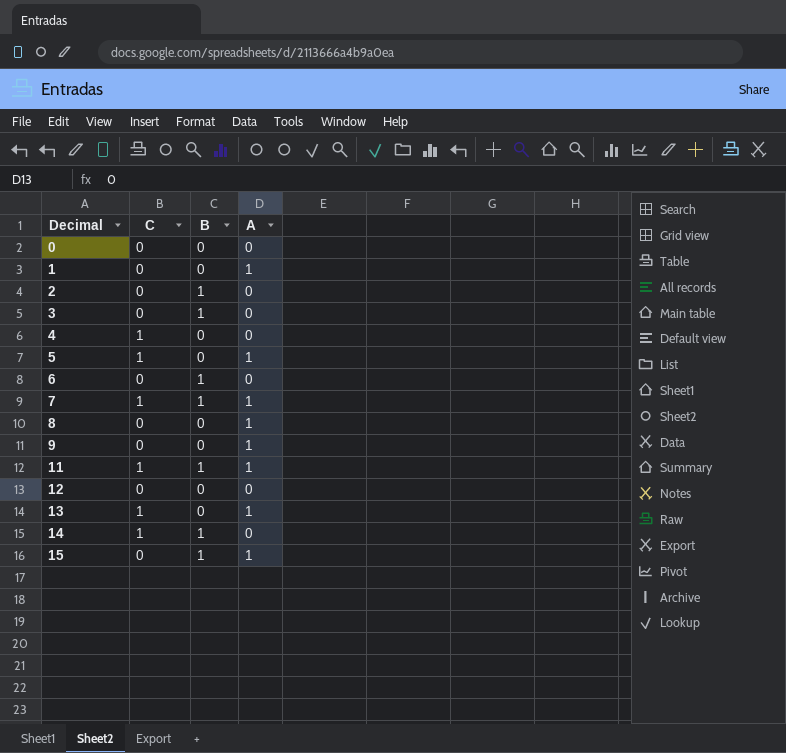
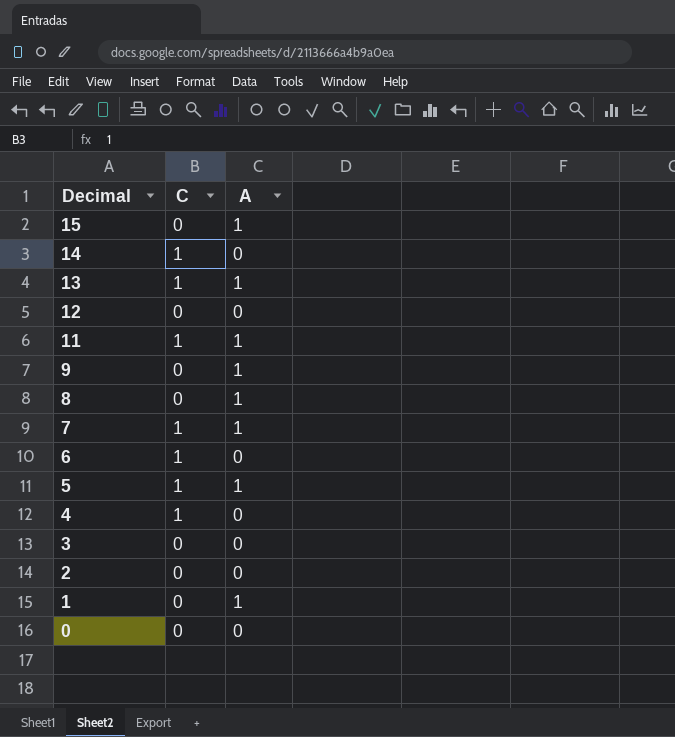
row order: Decimal ascending -> Decimal descending
column B | position: 3 -> none
6 | C: 0 -> 1

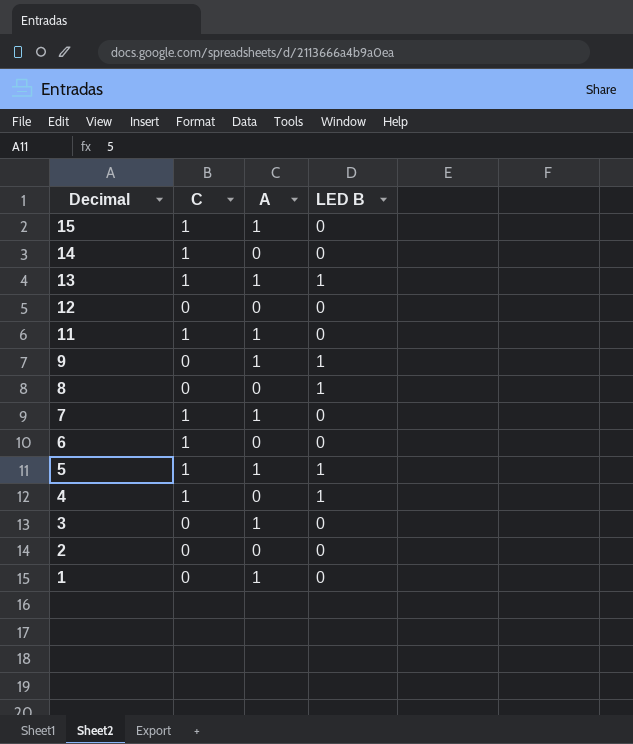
column LED B | position: none -> 4
row 0: 0 | 0 -> none
15 | C: 0 -> 1
8 | A: 1 -> 0
3 | A: 0 -> 1

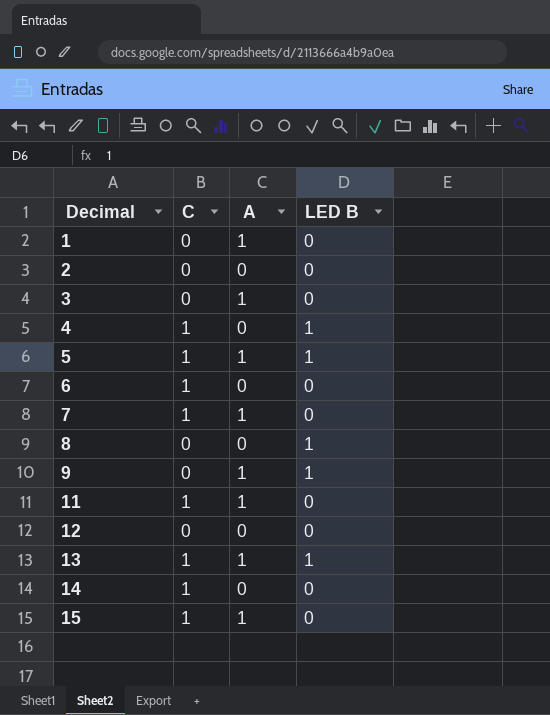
row order: Decimal descending -> Decimal ascending

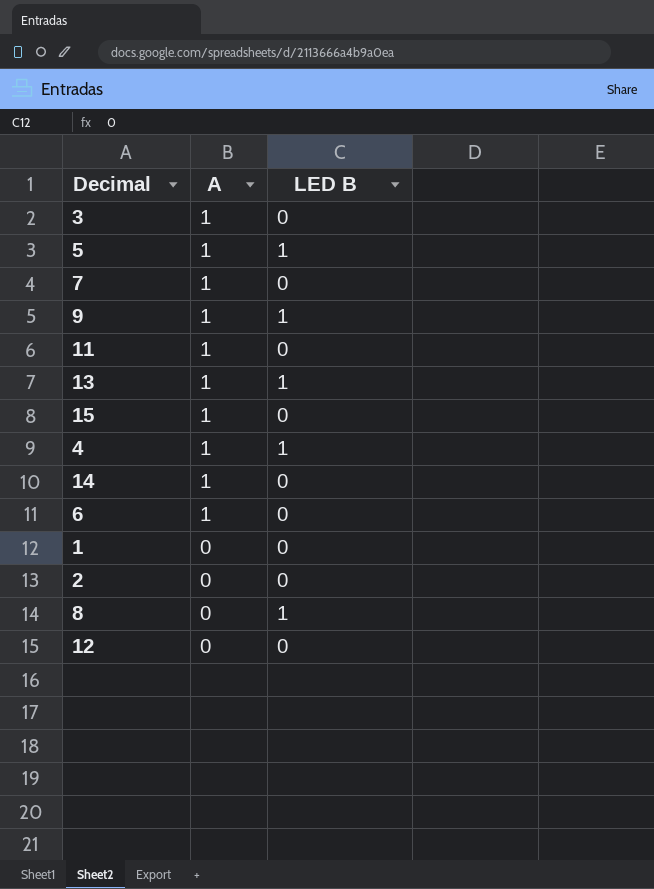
row order: Decimal ascending -> A descending
column C | position: 2 -> none
4 | A: 0 -> 1
14 | A: 0 -> 1
6 | A: 0 -> 1
1 | A: 1 -> 0

